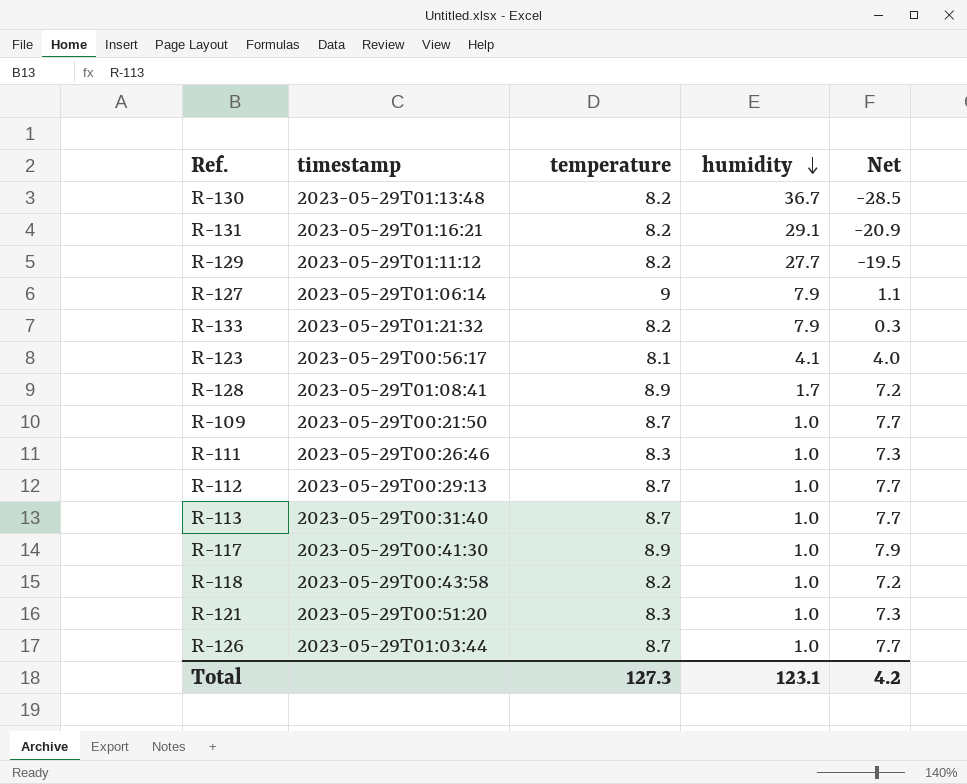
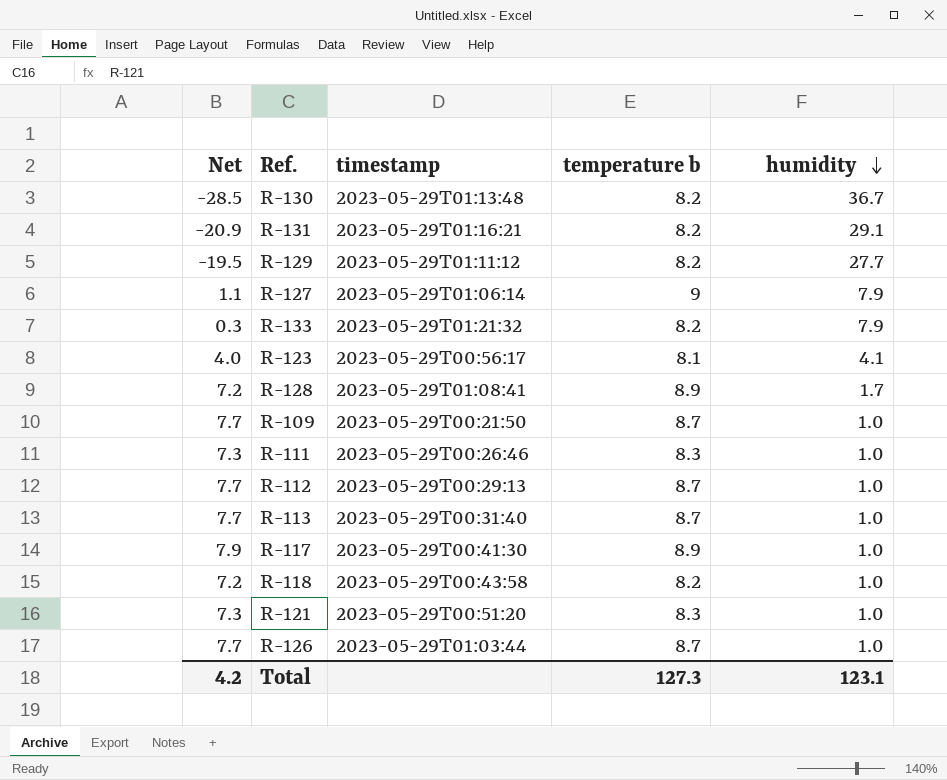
column Net | position: 5 -> 1
column name: temperature -> temperature b

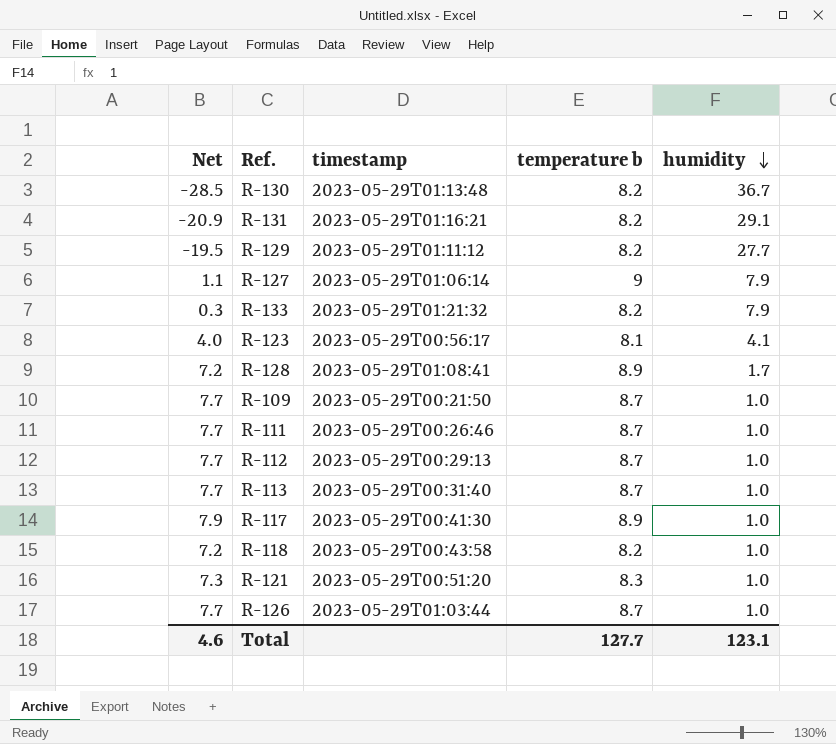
R-111 | Net: 7.3 -> 7.7
R-111 | temperature b: 8.3 -> 8.7
Total | Net: 4.2 -> 4.6
Total | temperature b: 127.3 -> 127.7

